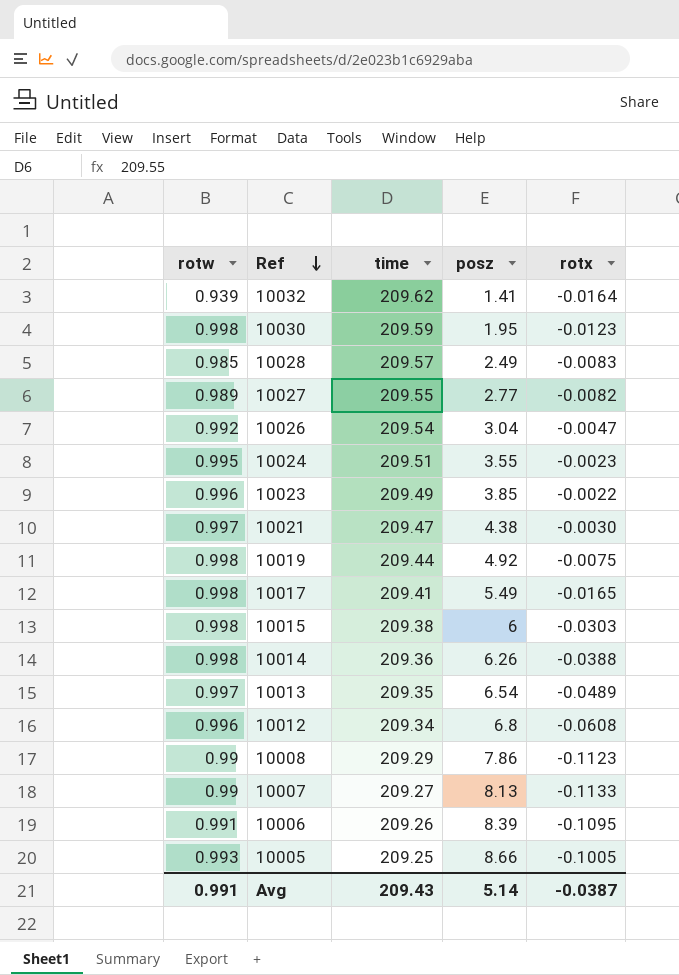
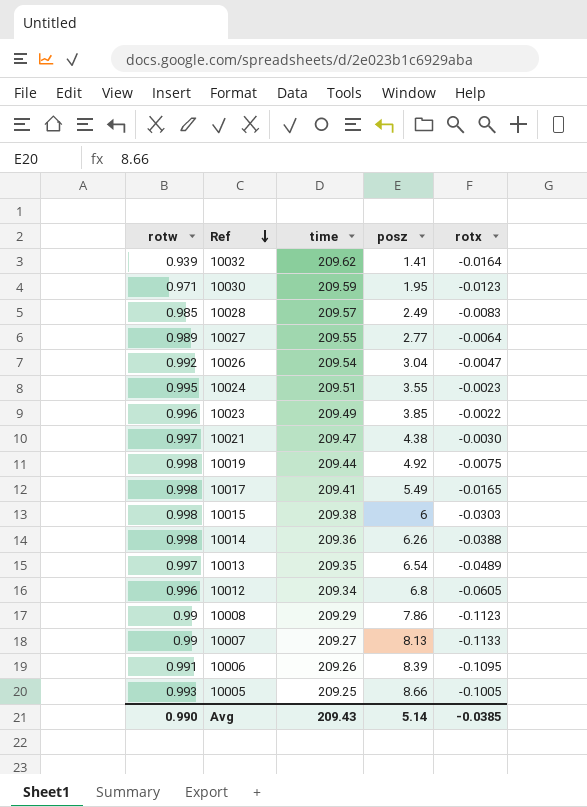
10030 | rotw: 0.998 -> 0.971
10027 | rotx: -0.0082 -> -0.0064
10012 | rotx: -0.0608 -> -0.0605
Avg | rotw: 0.991 -> 0.990
Avg | rotx: -0.0387 -> -0.0385

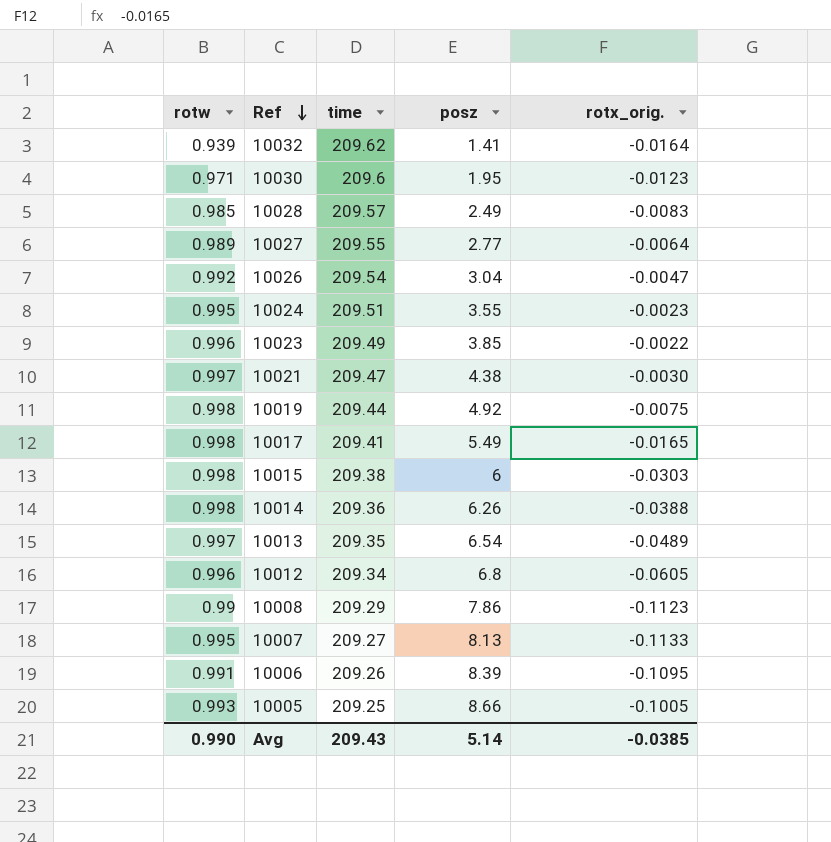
column name: rotx -> rotx_orig.
10030 | time: 209.59 -> 209.6
10007 | rotw: 0.99 -> 0.995

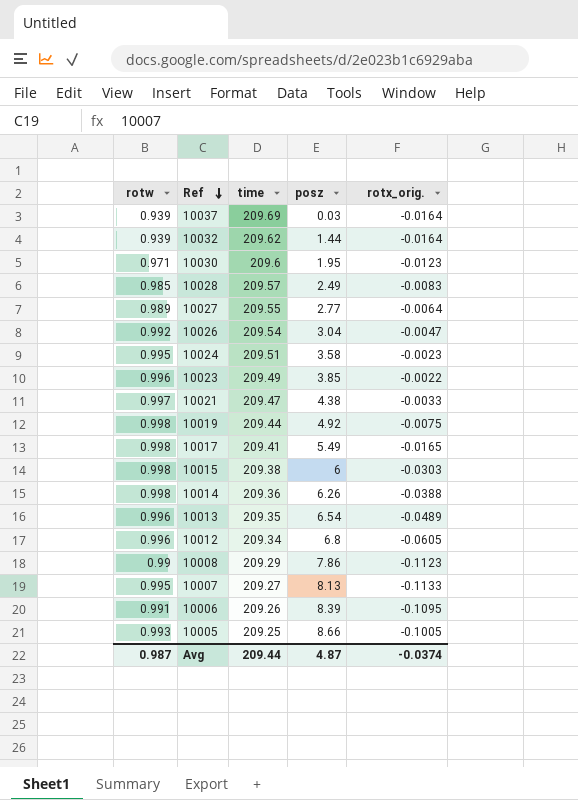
row 10037: none -> 0.939 | 209.69 | 0.03 | -0.0164
10032 | posz: 1.41 -> 1.44
10024 | posz: 3.55 -> 3.58
10021 | rotx_orig.: -0.0030 -> -0.0033
10013 | rotw: 0.997 -> 0.996
Avg | rotw: 0.990 -> 0.987
Avg | time: 209.43 -> 209.44
Avg | posz: 5.14 -> 4.87
Avg | rotx_orig.: -0.0385 -> -0.0374

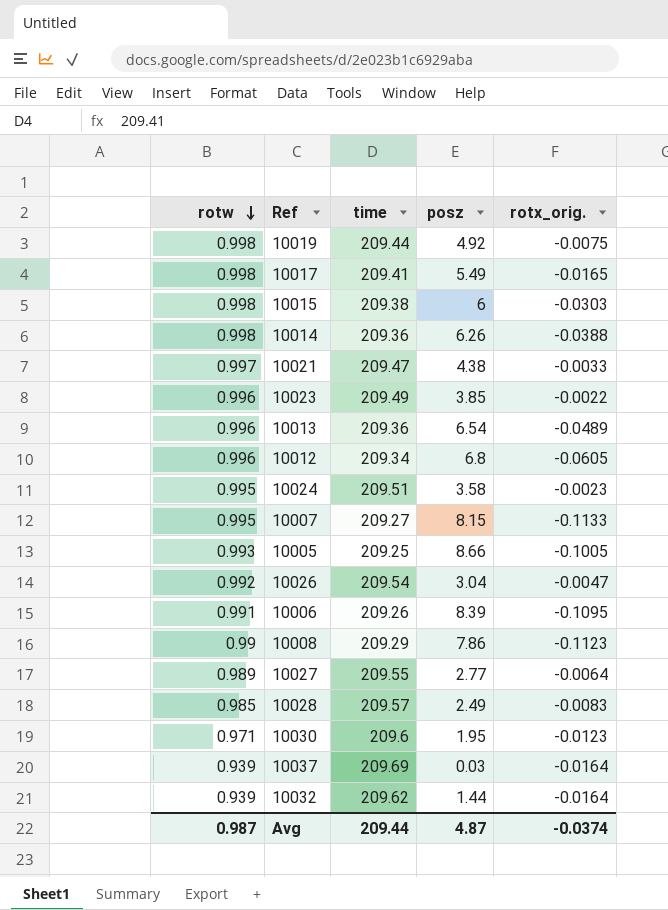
row order: Ref descending -> rotw descending
10013 | time: 209.35 -> 209.36
10007 | posz: 8.13 -> 8.15

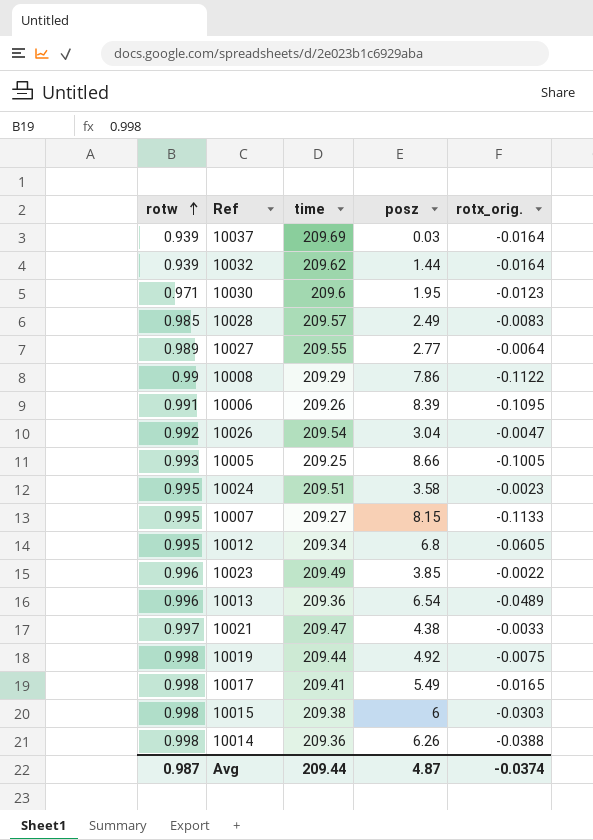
row order: rotw descending -> rotw ascending
10008 | rotx_orig.: -0.1123 -> -0.1122
10012 | rotw: 0.996 -> 0.995

